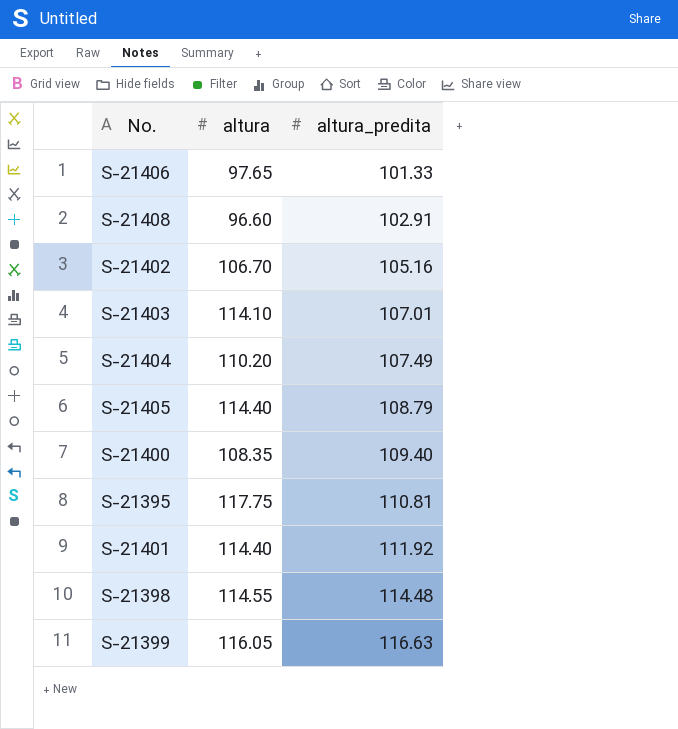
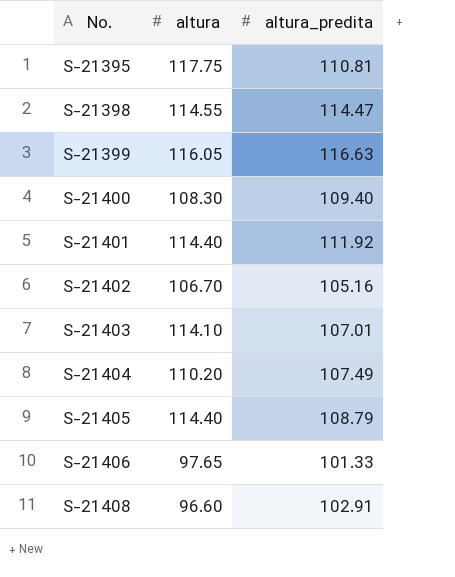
row order: altura_predita ascending -> No. ascending
S-21398 | altura_predita: 114.48 -> 114.47
S-21400 | altura: 108.35 -> 108.30

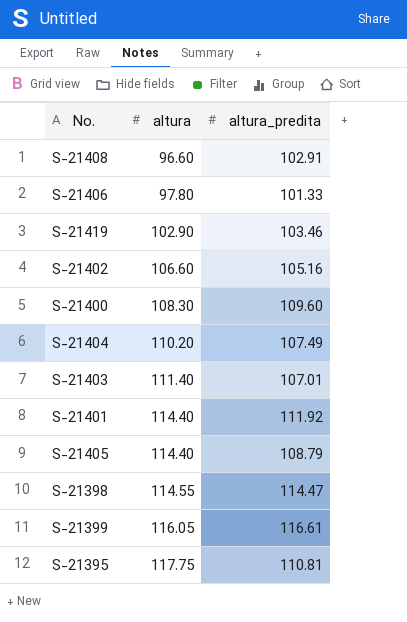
row order: No. ascending -> altura ascending
S-21406 | altura: 97.65 -> 97.80
row S-21419: none -> 102.90 | 103.46
S-21402 | altura: 106.70 -> 106.60
S-21400 | altura_predita: 109.40 -> 109.60
S-21403 | altura: 114.10 -> 111.40
S-21399 | altura_predita: 116.63 -> 116.61

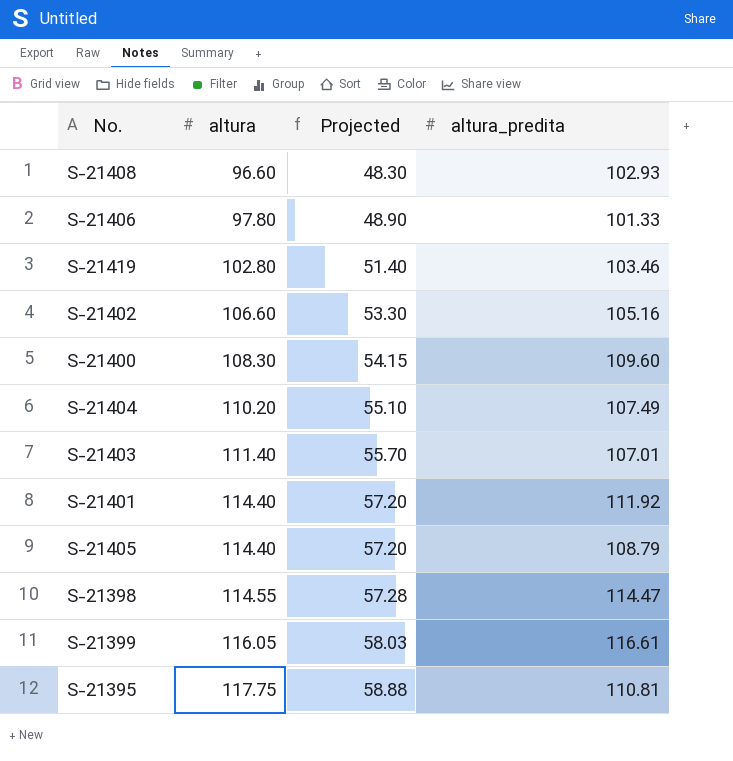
column Projected | formula: none -> [altura] * 0.5
S-21408 | altura_predita: 102.91 -> 102.93
S-21419 | altura: 102.90 -> 102.80

